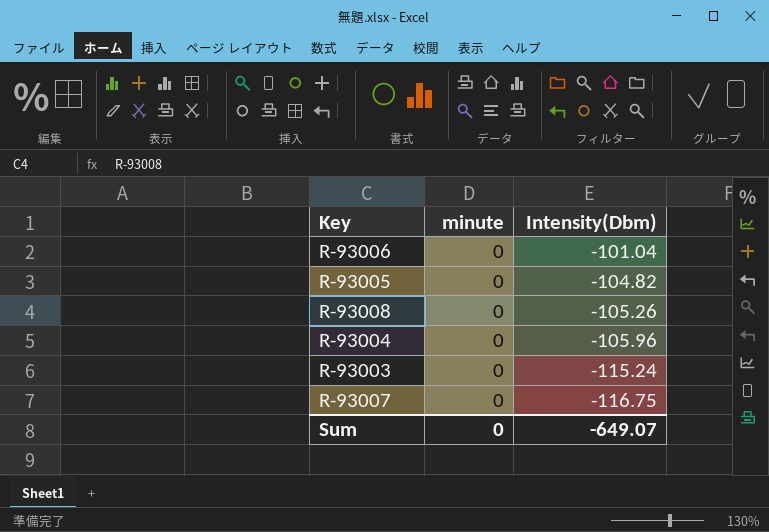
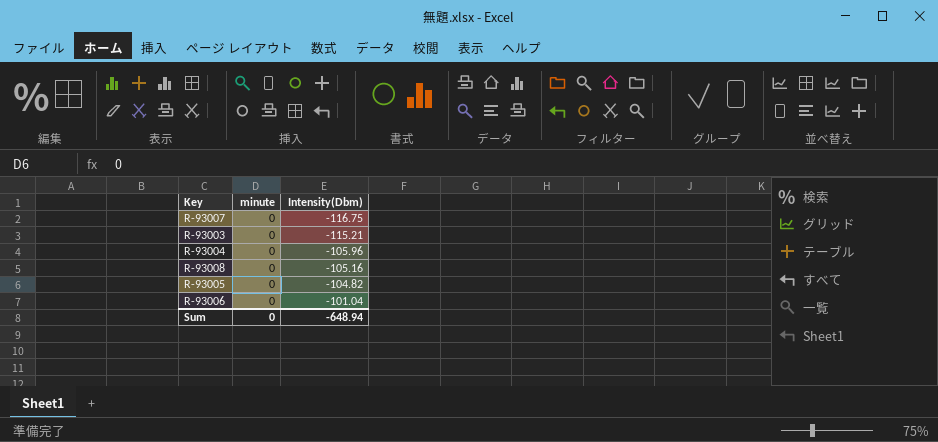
row order: Intensity(Dbm) descending -> Intensity(Dbm) ascending
R-93003 | Intensity(Dbm): -115.24 -> -115.21
R-93008 | Intensity(Dbm): -105.26 -> -105.16
Sum | Intensity(Dbm): -649.07 -> -648.94

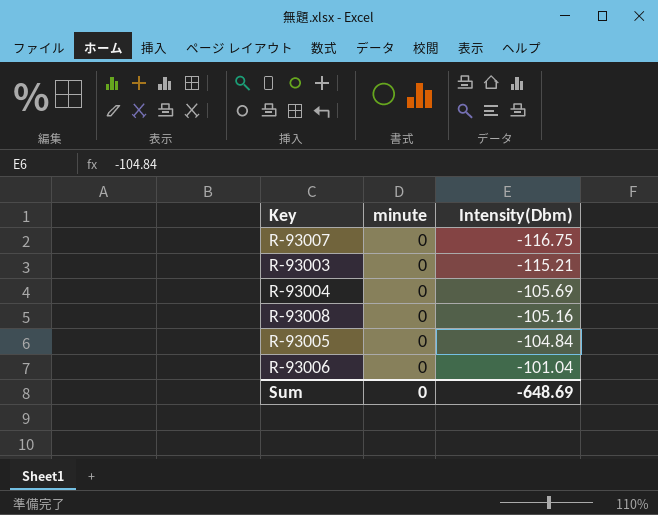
R-93004 | Intensity(Dbm): -105.96 -> -105.69
R-93005 | Intensity(Dbm): -104.82 -> -104.84
Sum | Intensity(Dbm): -648.94 -> -648.69

